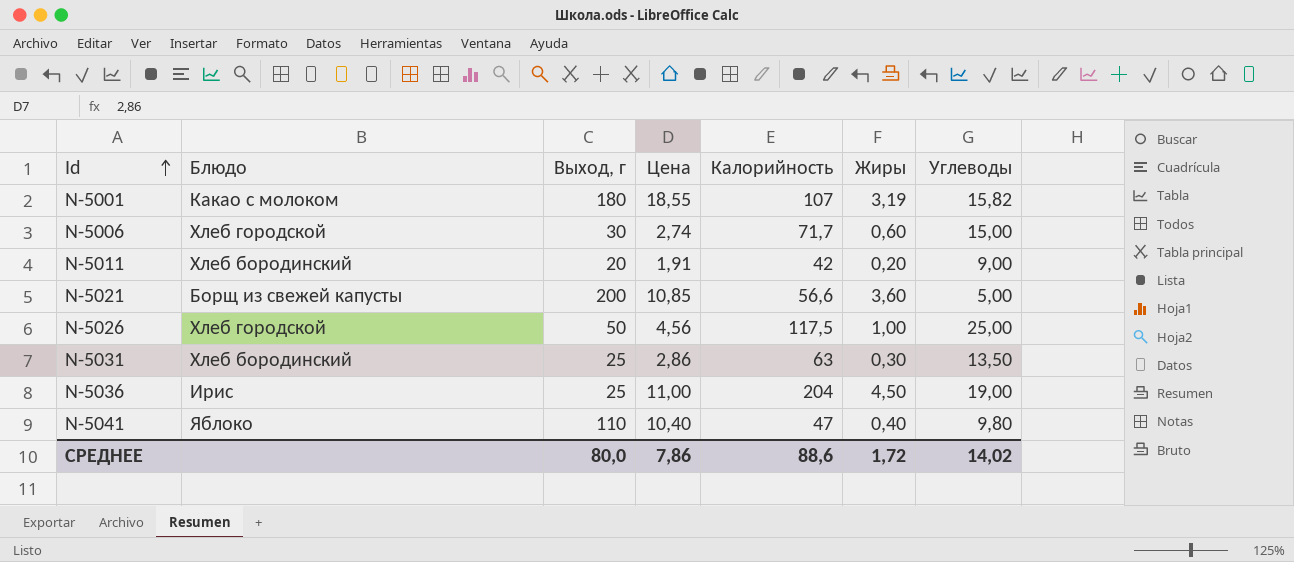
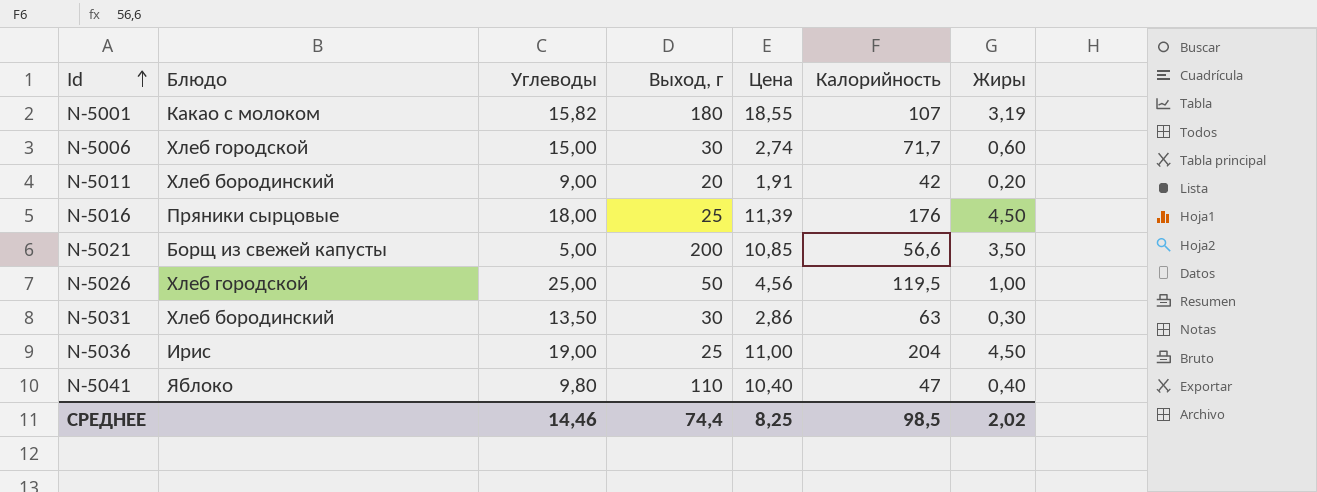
column Углеводы | position: 7 -> 3
row N-5016: none -> Пряники сырцовые | 18,00 | 25 | 11,39 | 176 | 4,50
N-5021 | Жиры: 3,60 -> 3,50
N-5026 | Калорийность: 117,5 -> 119,5
N-5031 | Выход, г: 25 -> 30
СРЕДНЕЕ | Углеводы: 14,02 -> 14,46
СРЕДНЕЕ | Выход, г: 80,0 -> 74,4
СРЕДНЕЕ | Цена: 7,86 -> 8,25
СРЕДНЕЕ | Калорийность: 88,6 -> 98,5
СРЕДНЕЕ | Жиры: 1,72 -> 2,02

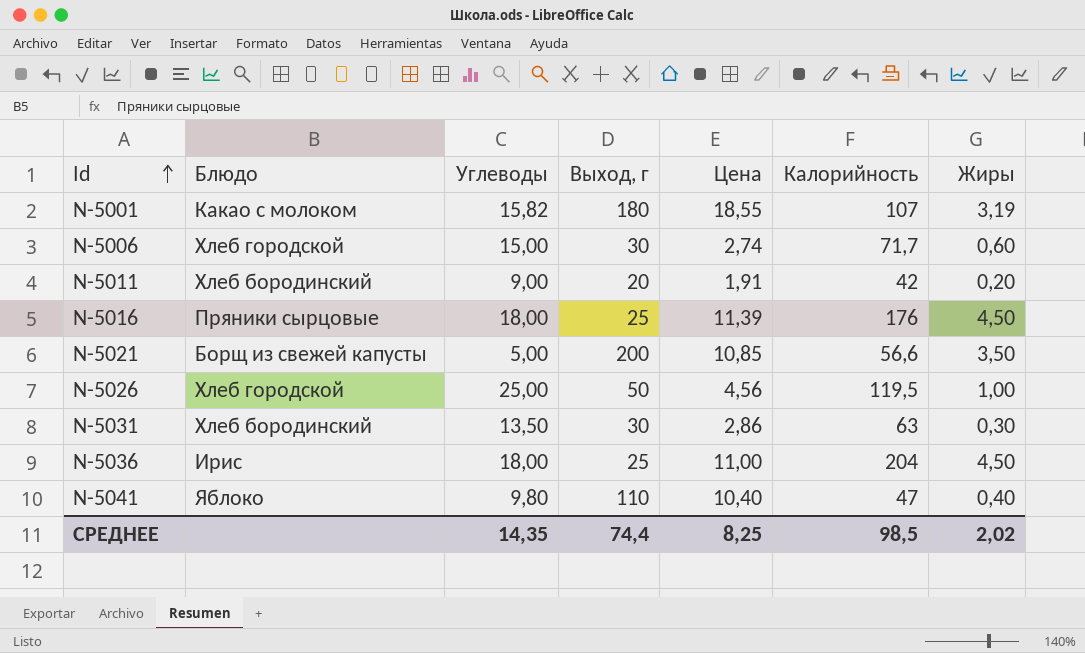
N-5036 | Углеводы: 19,00 -> 18,00
СРЕДНЕЕ | Углеводы: 14,46 -> 14,35

